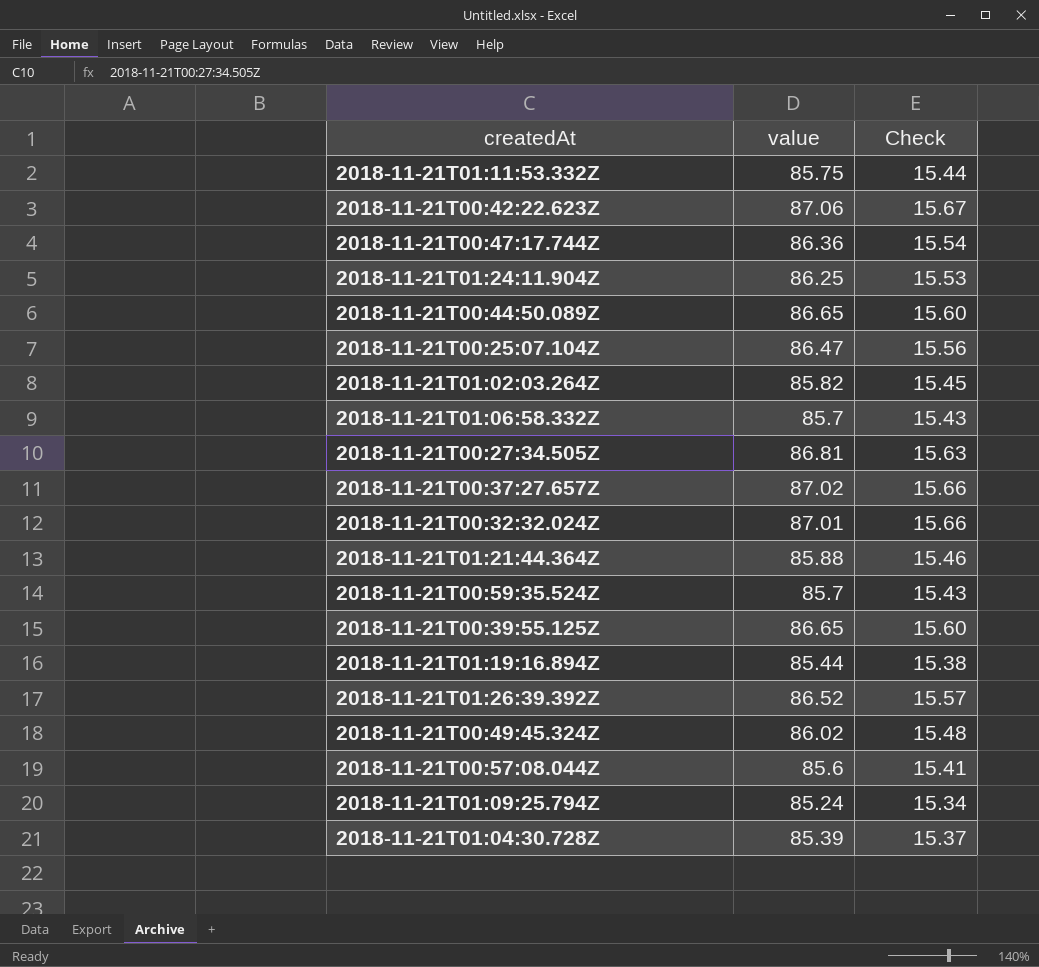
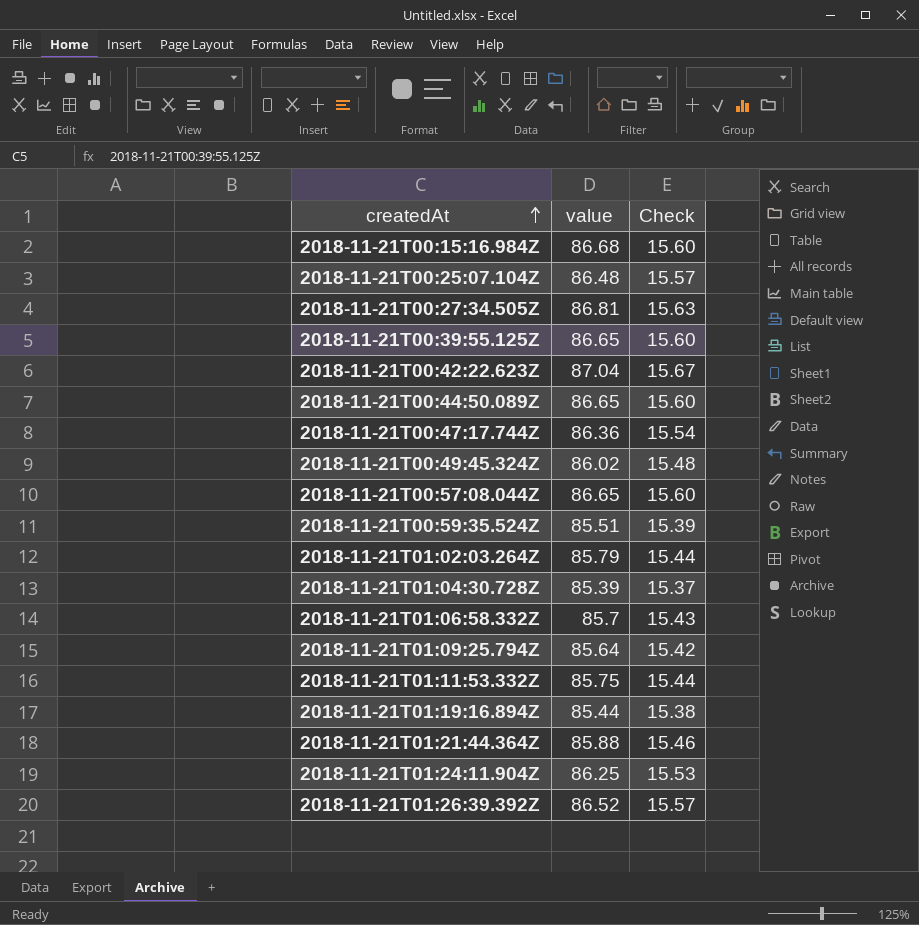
row order: none -> createdAt ascending
row 2018-11-21T00:37:27.657Z: 87.02 | 15.66 -> none
row 2018-11-21T00:32:32.024Z: 87.01 | 15.66 -> none
row 2018-11-21T00:15:16.984Z: none -> 86.68 | 15.60
2018-11-21T00:25:07.104Z | value: 86.47 -> 86.48
2018-11-21T00:25:07.104Z | Check: 15.56 -> 15.57
2018-11-21T00:42:22.623Z | value: 87.06 -> 87.04
2018-11-21T00:57:08.044Z | value: 85.6 -> 86.65
2018-11-21T00:57:08.044Z | Check: 15.41 -> 15.60
2018-11-21T00:59:35.524Z | value: 85.7 -> 85.51
2018-11-21T00:59:35.524Z | Check: 15.43 -> 15.39
2018-11-21T01:02:03.264Z | value: 85.82 -> 85.79
2018-11-21T01:02:03.264Z | Check: 15.45 -> 15.44
2018-11-21T01:09:25.794Z | value: 85.24 -> 85.64
2018-11-21T01:09:25.794Z | Check: 15.34 -> 15.42

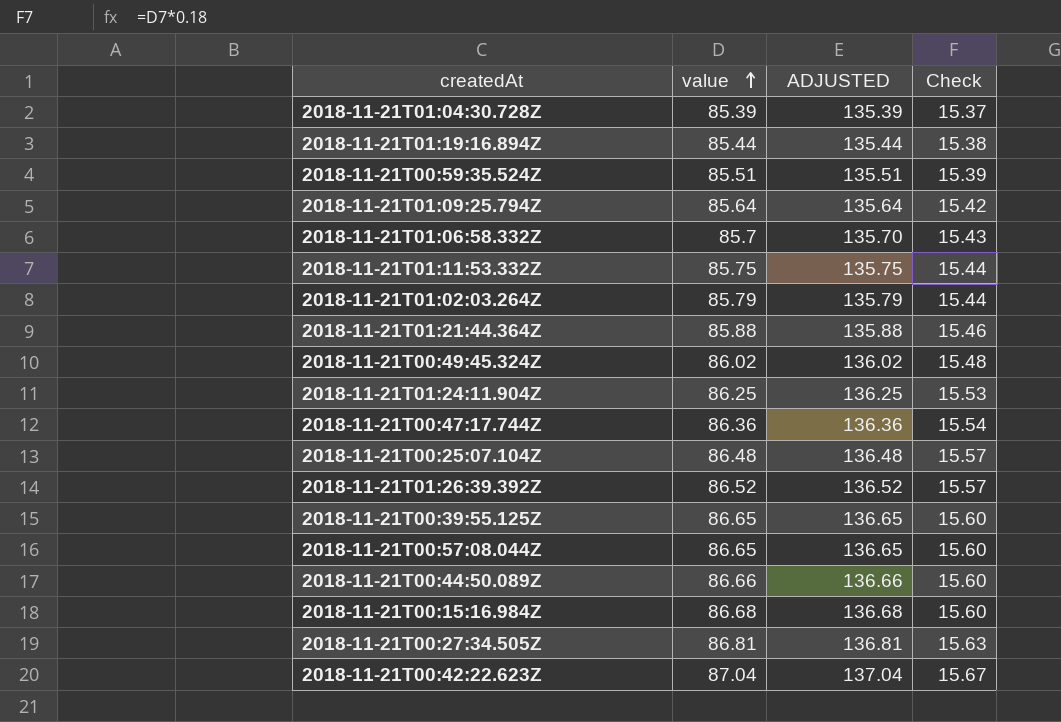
row order: createdAt ascending -> value ascending
column ADJUSTED | formula: none -> [value] + 50
2018-11-21T00:44:50.089Z | value: 86.65 -> 86.66

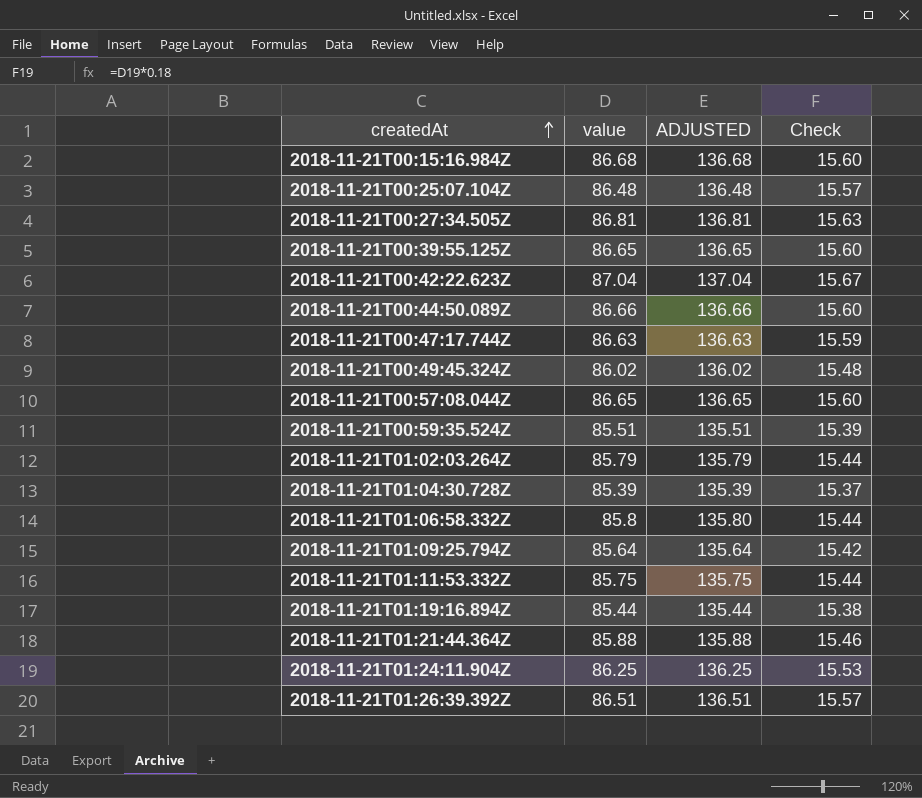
row order: value ascending -> createdAt ascending
2018-11-21T00:47:17.744Z | value: 86.36 -> 86.63
2018-11-21T00:47:17.744Z | ADJUSTED: 136.36 -> 136.63
2018-11-21T00:47:17.744Z | Check: 15.54 -> 15.59
2018-11-21T01:06:58.332Z | value: 85.7 -> 85.8
2018-11-21T01:06:58.332Z | ADJUSTED: 135.70 -> 135.80
2018-11-21T01:06:58.332Z | Check: 15.43 -> 15.44
2018-11-21T01:26:39.392Z | value: 86.52 -> 86.51
2018-11-21T01:26:39.392Z | ADJUSTED: 136.52 -> 136.51

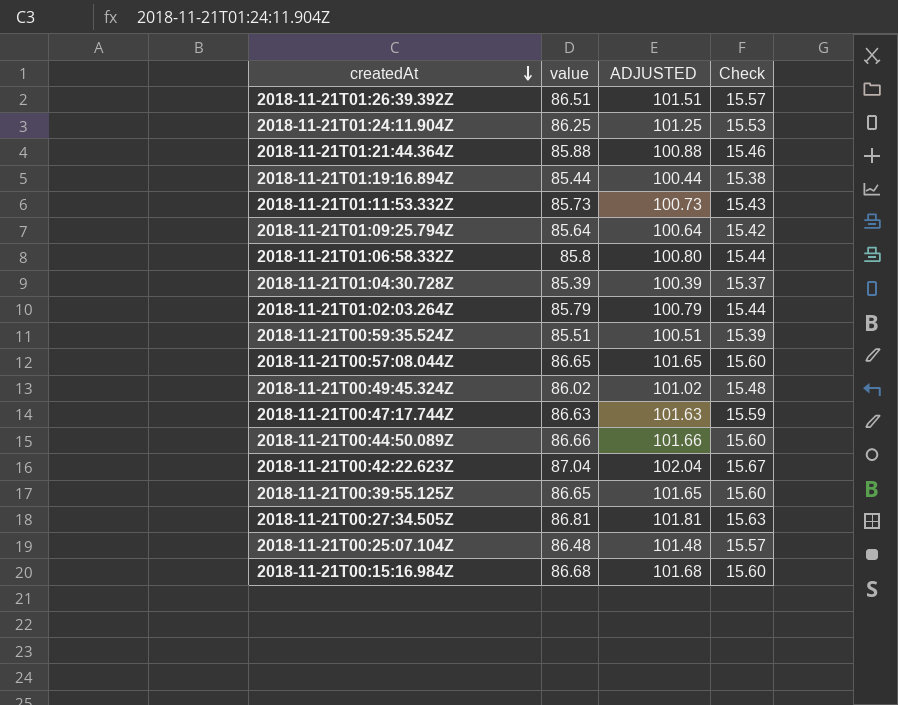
row order: createdAt ascending -> createdAt descending
column ADJUSTED | formula: [value] + 50 -> [value] + 15
2018-11-21T01:11:53.332Z | value: 85.75 -> 85.73
2018-11-21T01:11:53.332Z | Check: 15.44 -> 15.43

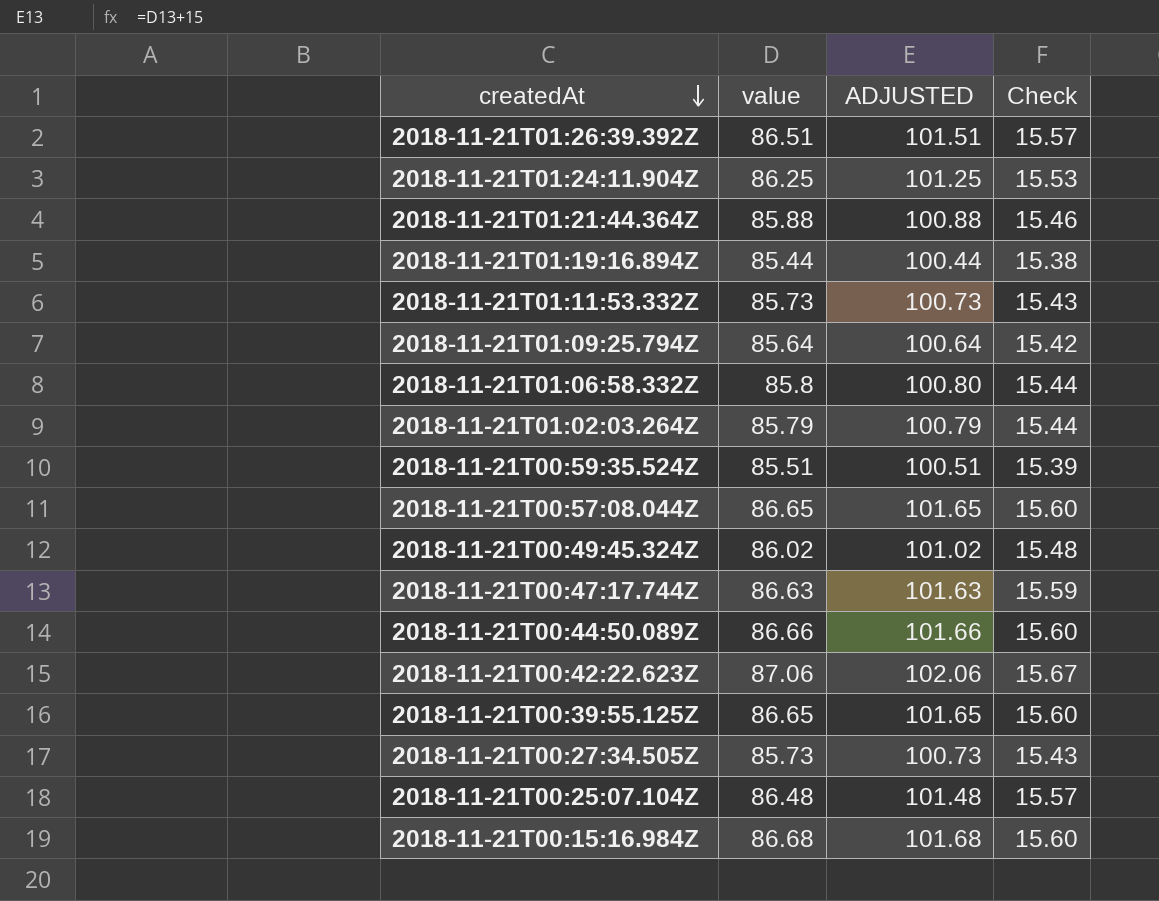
row 2018-11-21T01:04:30.728Z: 85.39 | 100.39 | 15.37 -> none
2018-11-21T00:42:22.623Z | value: 87.04 -> 87.06
2018-11-21T00:42:22.623Z | ADJUSTED: 102.04 -> 102.06
2018-11-21T00:27:34.505Z | value: 86.81 -> 85.73
2018-11-21T00:27:34.505Z | ADJUSTED: 101.81 -> 100.73
2018-11-21T00:27:34.505Z | Check: 15.63 -> 15.43

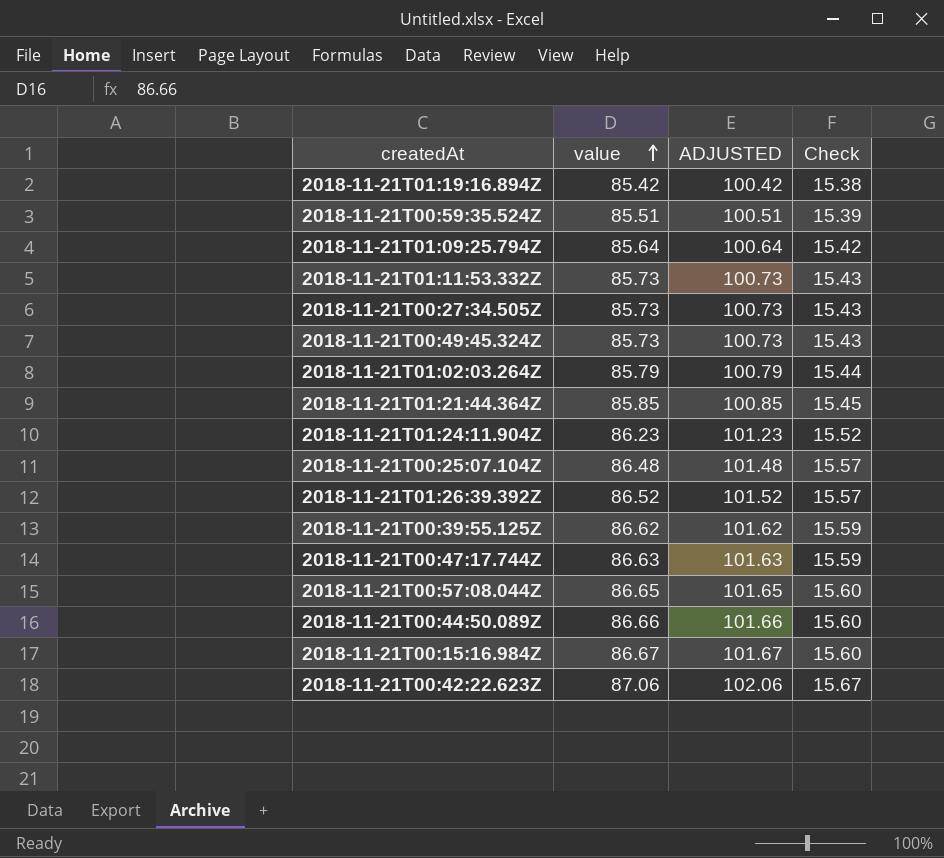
row order: createdAt descending -> value ascending
row 2018-11-21T01:06:58.332Z: 85.8 | 100.80 | 15.44 -> none
2018-11-21T01:19:16.894Z | value: 85.44 -> 85.42
2018-11-21T01:19:16.894Z | ADJUSTED: 100.44 -> 100.42
2018-11-21T00:49:45.324Z | value: 86.02 -> 85.73
2018-11-21T00:49:45.324Z | ADJUSTED: 101.02 -> 100.73
2018-11-21T00:49:45.324Z | Check: 15.48 -> 15.43
2018-11-21T01:21:44.364Z | value: 85.88 -> 85.85
2018-11-21T01:21:44.364Z | ADJUSTED: 100.88 -> 100.85
2018-11-21T01:21:44.364Z | Check: 15.46 -> 15.45
2018-11-21T01:24:11.904Z | value: 86.25 -> 86.23
2018-11-21T01:24:11.904Z | ADJUSTED: 101.25 -> 101.23
2018-11-21T01:24:11.904Z | Check: 15.53 -> 15.52
2018-11-21T01:26:39.392Z | value: 86.51 -> 86.52
2018-11-21T01:26:39.392Z | ADJUSTED: 101.51 -> 101.52
2018-11-21T00:39:55.125Z | value: 86.65 -> 86.62
2018-11-21T00:39:55.125Z | ADJUSTED: 101.65 -> 101.62
2018-11-21T00:39:55.125Z | Check: 15.60 -> 15.59
2018-11-21T00:15:16.984Z | value: 86.68 -> 86.67
2018-11-21T00:15:16.984Z | ADJUSTED: 101.68 -> 101.67

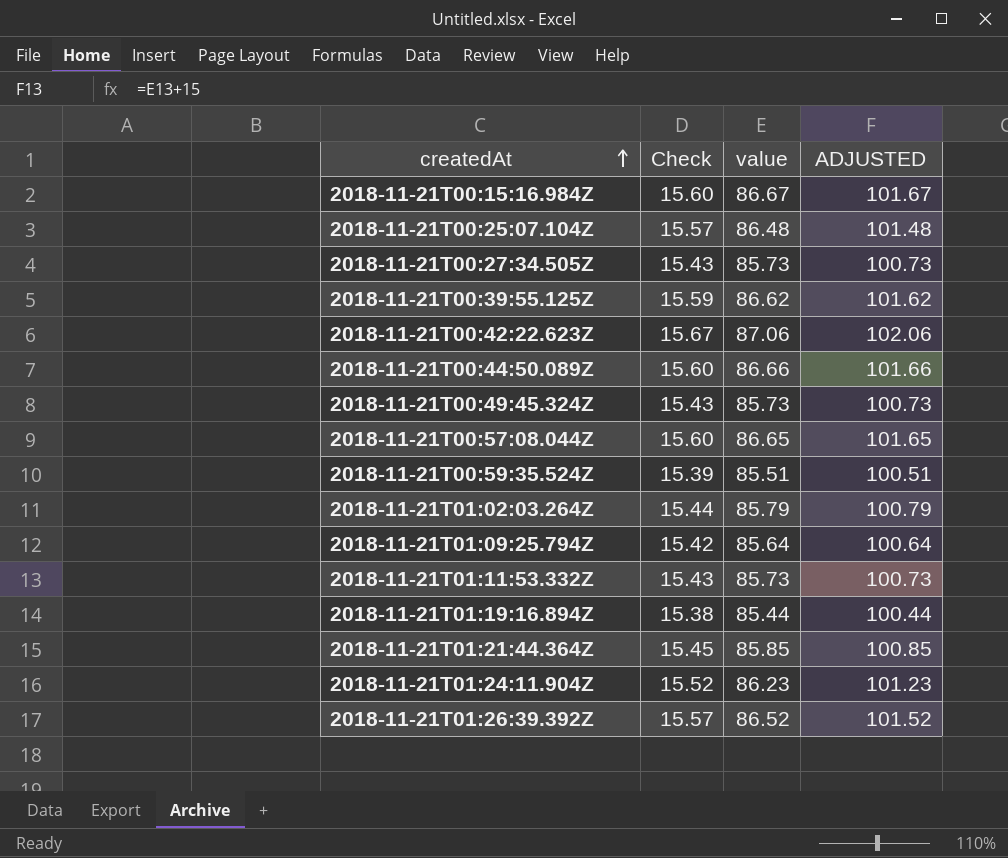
row order: value ascending -> createdAt ascending
column Check | position: 4 -> 2
row 2018-11-21T00:47:17.744Z: 86.63 | 101.63 | 15.59 -> none
2018-11-21T01:19:16.894Z | value: 85.42 -> 85.44
2018-11-21T01:19:16.894Z | ADJUSTED: 100.42 -> 100.44

